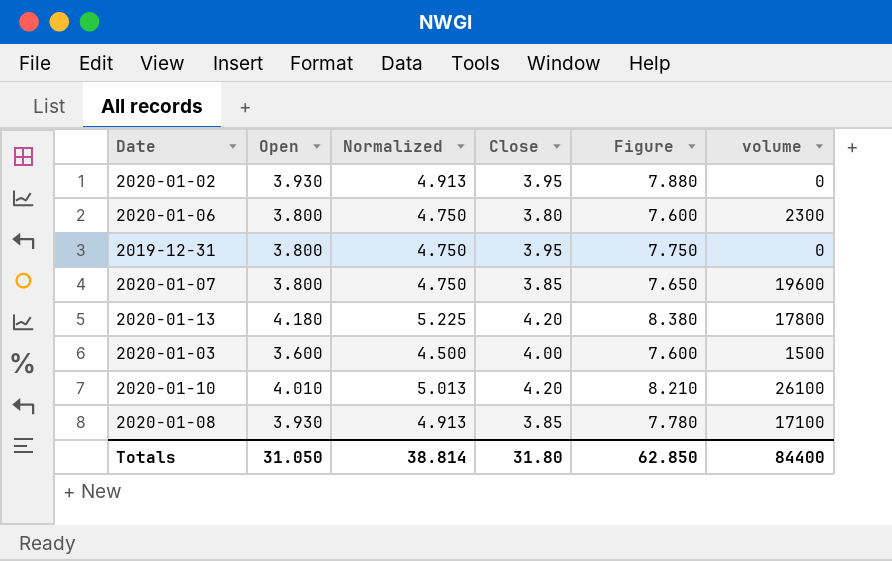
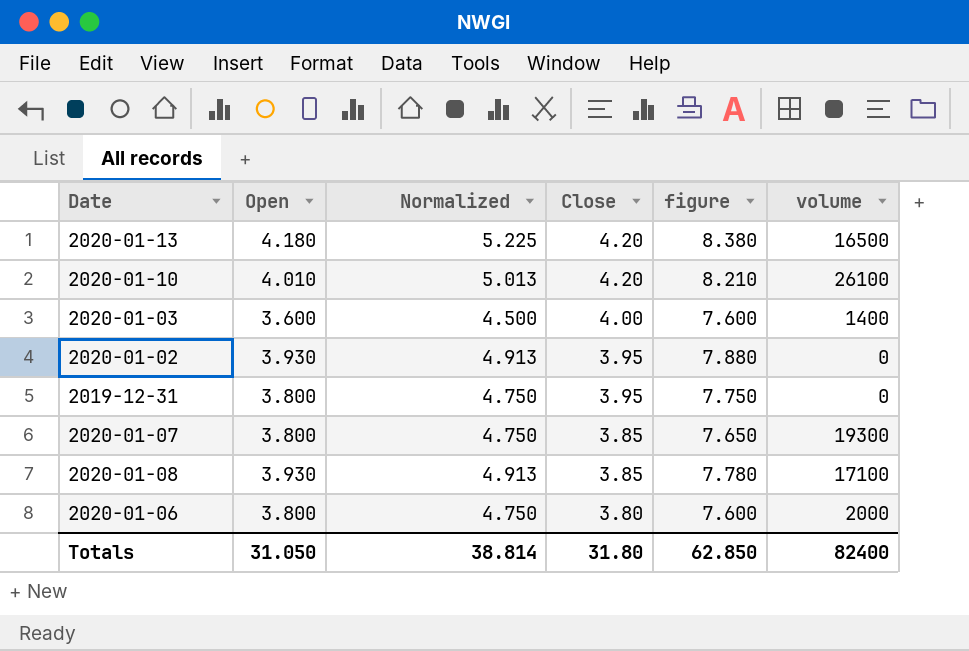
row order: none -> Close descending
column name: Figure -> figure
2020-01-13 | volume: 17800 -> 16500
2020-01-03 | volume: 1500 -> 1400
2020-01-07 | volume: 19600 -> 19300
2020-01-06 | volume: 2300 -> 2000
Totals | volume: 84400 -> 82400

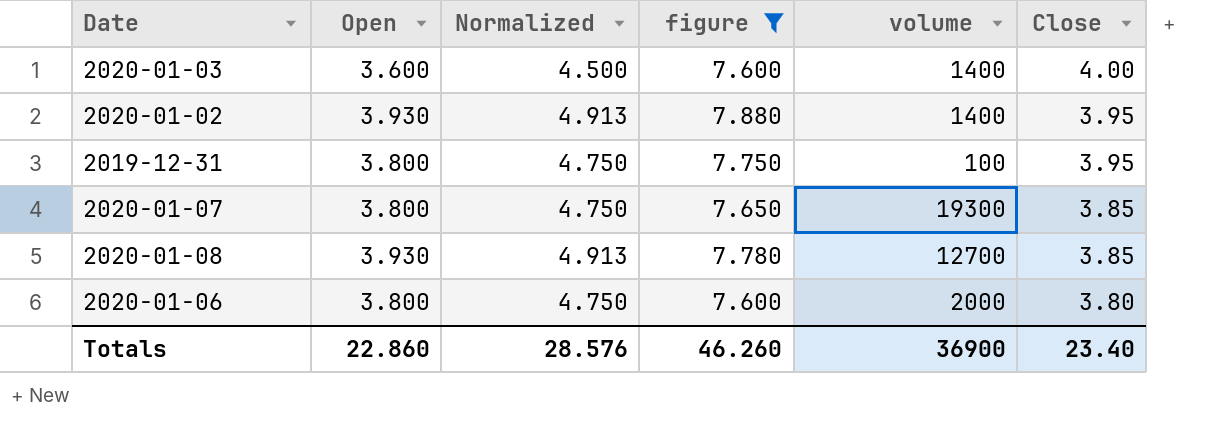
filter: none -> figure <= 7.880
column Close | position: 4 -> 6
2020-01-02 | volume: 0 -> 1400
2019-12-31 | volume: 0 -> 100
2020-01-08 | volume: 17100 -> 12700
Totals | Open: 31.050 -> 22.860
Totals | Normalized: 38.814 -> 28.576
Totals | figure: 62.850 -> 46.260
Totals | volume: 82400 -> 36900
Totals | Close: 31.80 -> 23.40

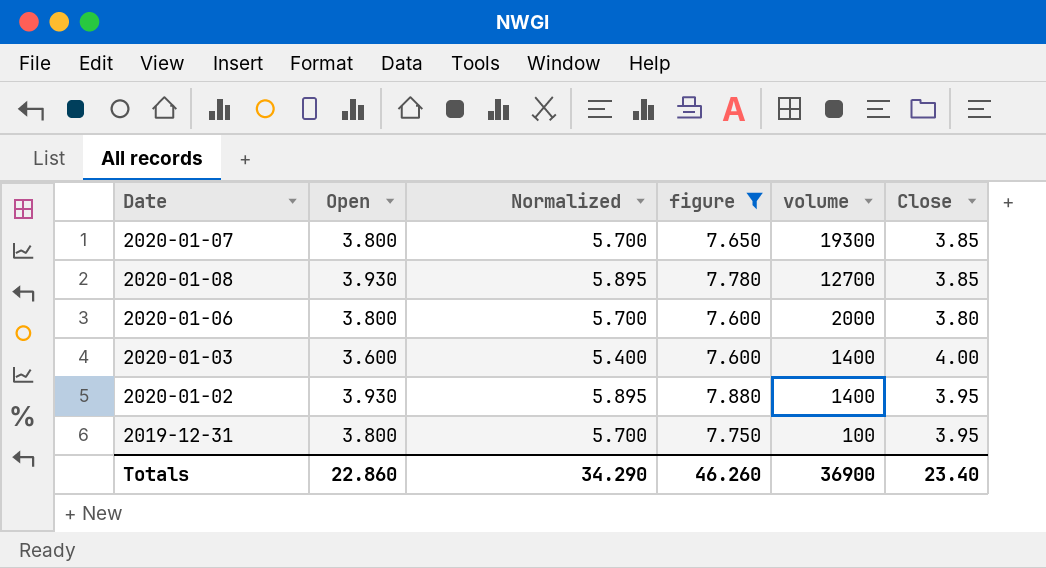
row order: Close descending -> volume descending
column Normalized | formula: [Open] * 1.25 -> [Open] * 1.5
Totals | Normalized: 28.576 -> 34.290

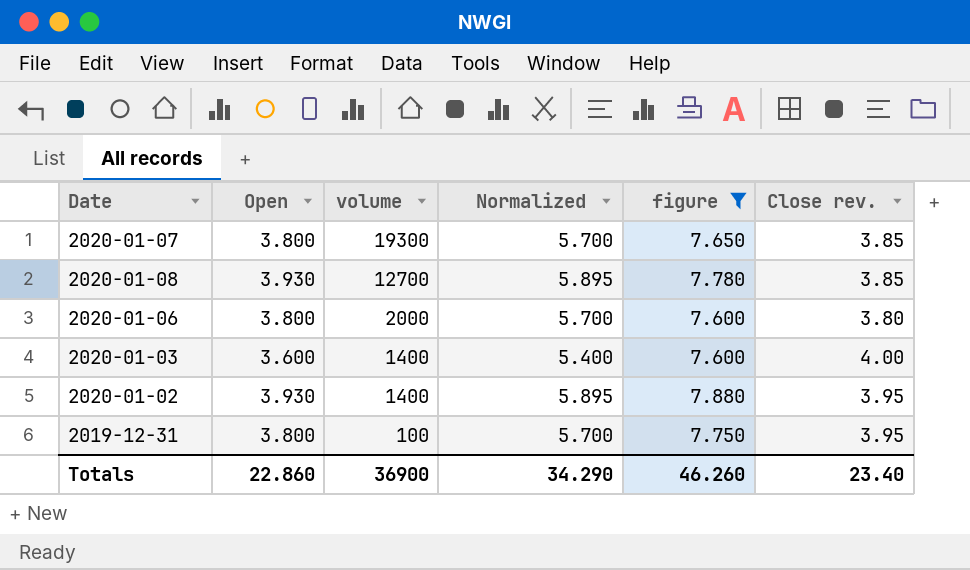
column volume | position: 5 -> 3
column name: Close -> Close rev.

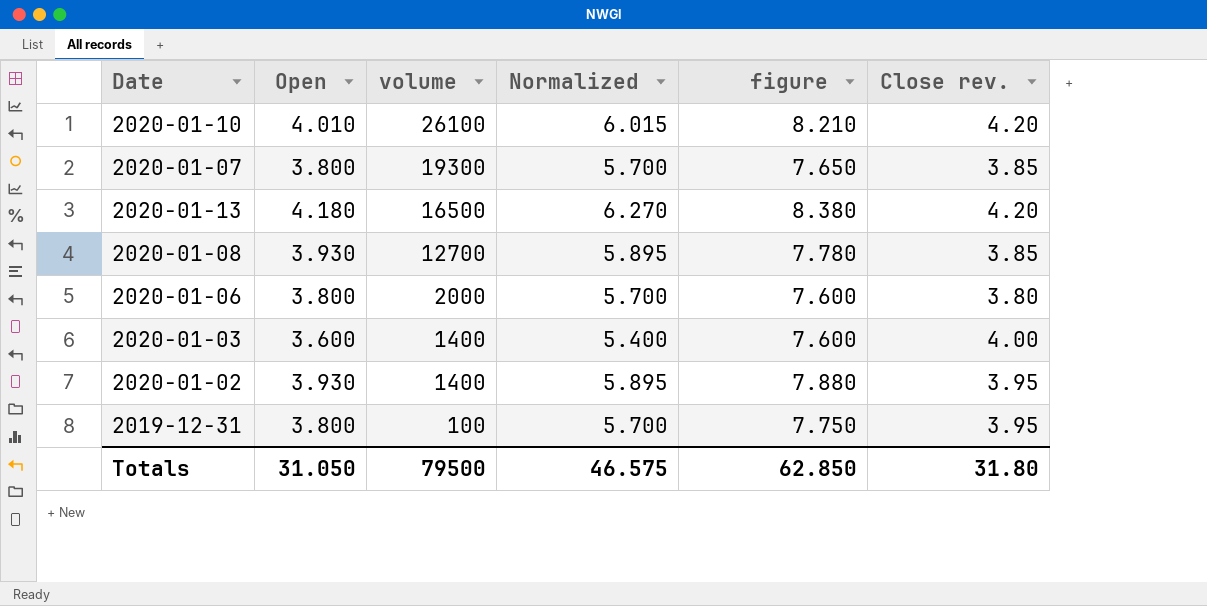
filter: figure <= 7.880 -> none
Totals | Open: 22.860 -> 31.050
Totals | volume: 36900 -> 79500
Totals | Normalized: 34.290 -> 46.575
Totals | figure: 46.260 -> 62.850
Totals | Close rev.: 23.40 -> 31.80

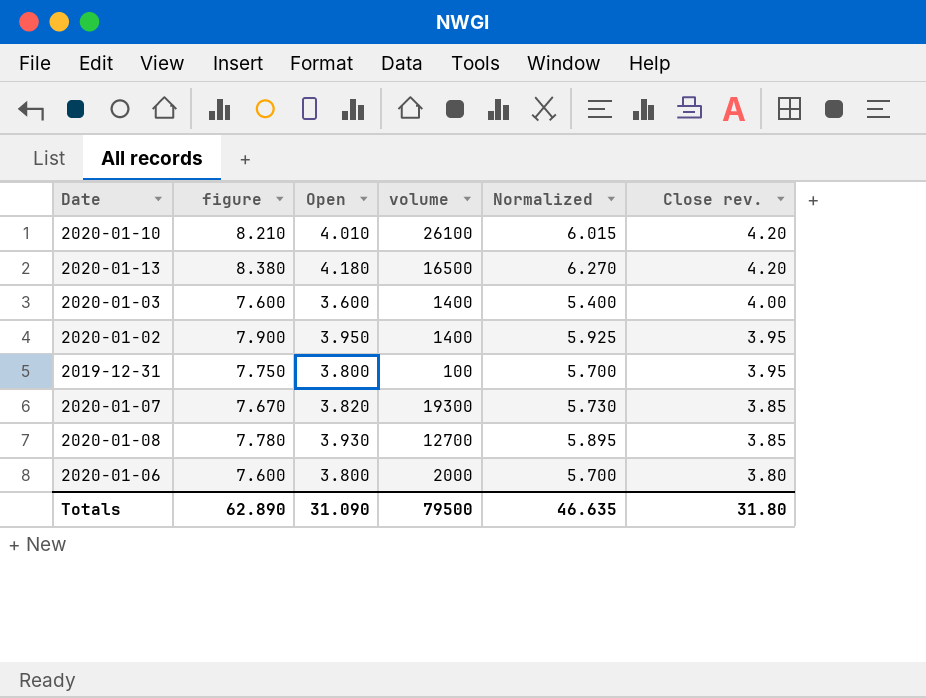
row order: volume descending -> Close rev. descending
column figure | position: 5 -> 2
2020-01-02 | figure: 7.880 -> 7.900
2020-01-02 | Open: 3.930 -> 3.950
2020-01-02 | Normalized: 5.895 -> 5.925
2020-01-07 | figure: 7.650 -> 7.670
2020-01-07 | Open: 3.800 -> 3.820
2020-01-07 | Normalized: 5.700 -> 5.730
Totals | figure: 62.850 -> 62.890
Totals | Open: 31.050 -> 31.090
Totals | Normalized: 46.575 -> 46.635

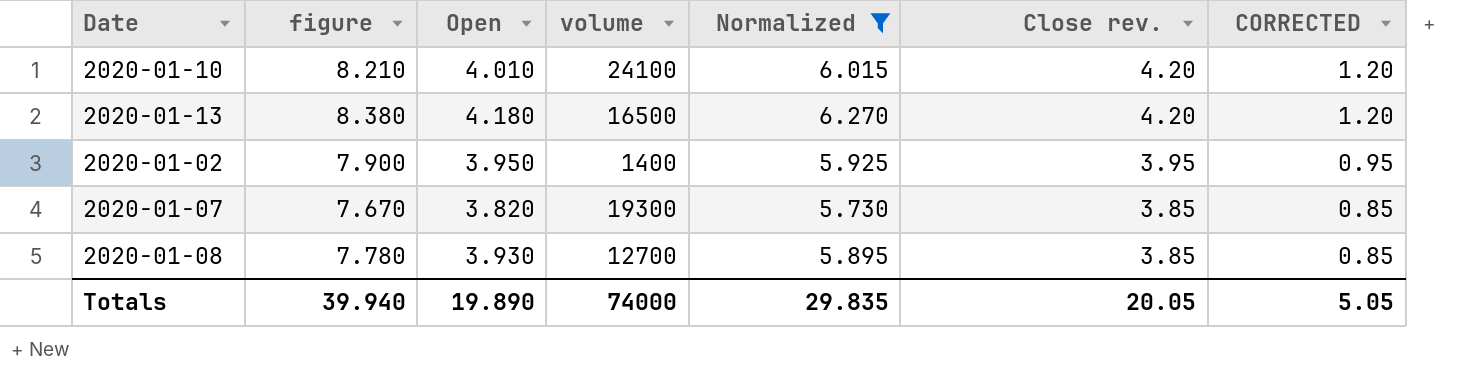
filter: none -> Normalized >= 5.730
column CORRECTED | formula: none -> [Close rev.] - 3
2020-01-10 | volume: 26100 -> 24100
Totals | figure: 62.890 -> 39.940
Totals | Open: 31.090 -> 19.890
Totals | volume: 79500 -> 74000
Totals | Normalized: 46.635 -> 29.835
Totals | Close rev.: 31.80 -> 20.05

